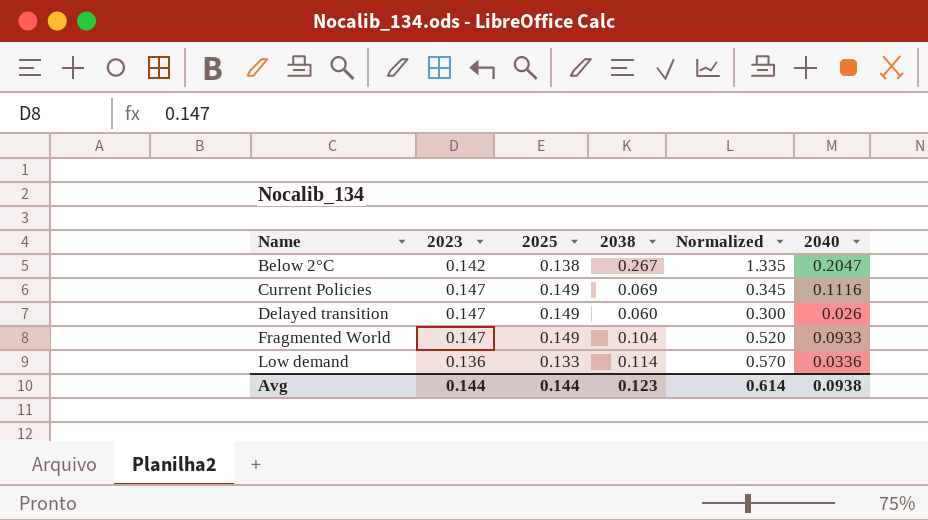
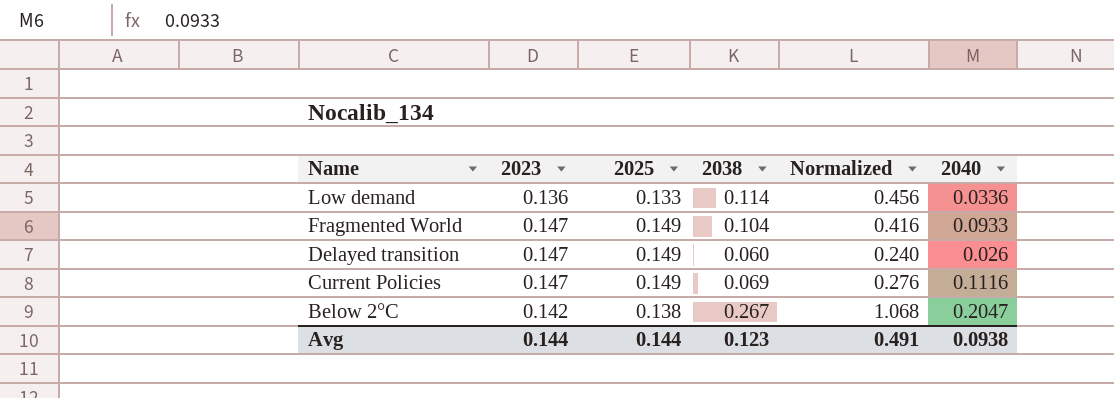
row order: Name ascending -> Name descending
column Normalized | formula: [2038] * 5 -> [2038] * 4
Avg | Normalized: 0.614 -> 0.491

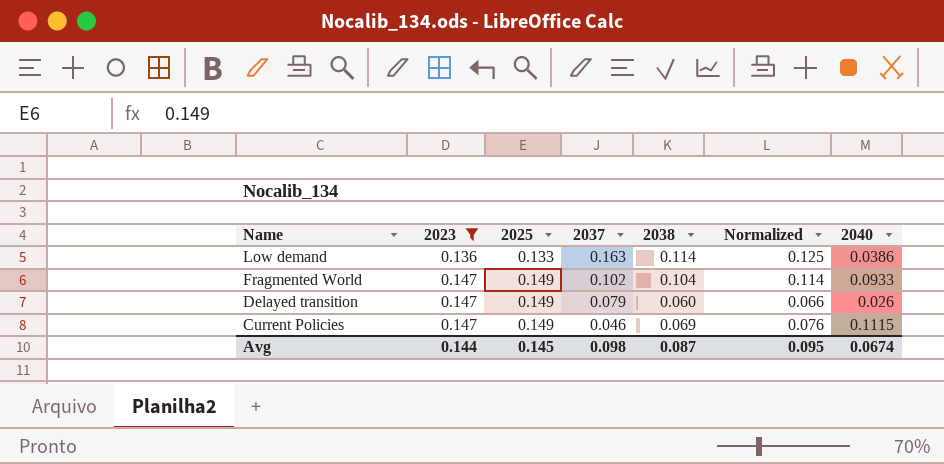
filter: none -> 2023 != 0.142
column 2037 | position: none -> 4
column Normalized | formula: [2038] * 4 -> [2038] * 1.1
Low demand | 2040: 0.0336 -> 0.0386
Current Policies | 2040: 0.1116 -> 0.1115
Avg | 2025: 0.144 -> 0.145
Avg | 2038: 0.123 -> 0.087
Avg | Normalized: 0.491 -> 0.095
Avg | 2040: 0.0938 -> 0.0674

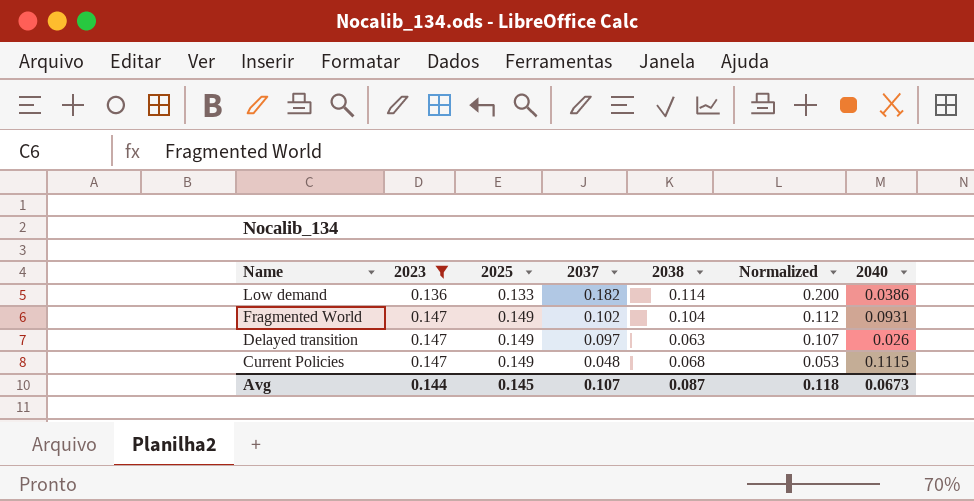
column Normalized | formula: [2038] * 1.1 -> [2037] * 1.1
Low demand | 2037: 0.163 -> 0.182
Fragmented World | 2040: 0.0933 -> 0.0931
Delayed transition | 2037: 0.079 -> 0.097
Delayed transition | 2038: 0.060 -> 0.063
Current Policies | 2037: 0.046 -> 0.048
Current Policies | 2038: 0.069 -> 0.068
Avg | 2037: 0.098 -> 0.107
Avg | Normalized: 0.095 -> 0.118
Avg | 2040: 0.0674 -> 0.0673

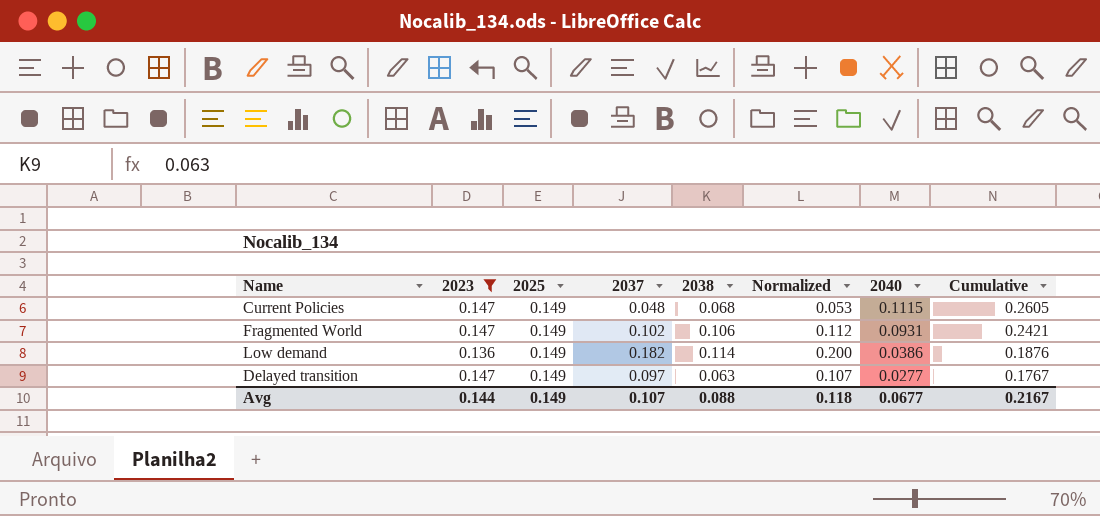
row order: Name descending -> 2040 descending
column Cumulative | formula: none -> [2025] + [2040]
Fragmented World | 2038: 0.104 -> 0.106
Low demand | 2025: 0.133 -> 0.149
Delayed transition | 2040: 0.026 -> 0.0277
Avg | 2025: 0.145 -> 0.149
Avg | 2038: 0.087 -> 0.088
Avg | 2040: 0.0673 -> 0.0677

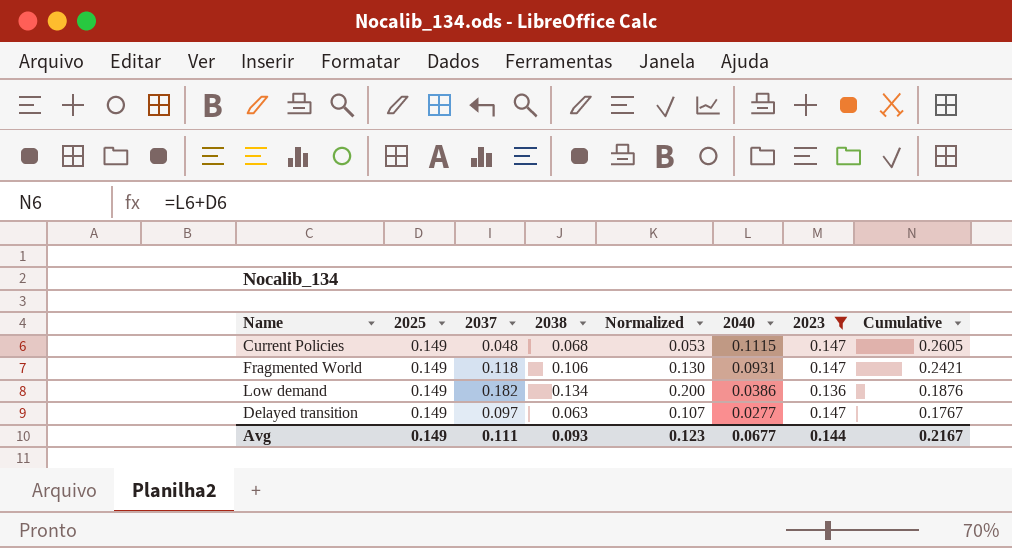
column 2023 | position: 2 -> 7
Fragmented World | 2037: 0.102 -> 0.118
Fragmented World | Normalized: 0.112 -> 0.130
Low demand | 2038: 0.114 -> 0.134
Avg | 2037: 0.107 -> 0.111
Avg | 2038: 0.088 -> 0.093
Avg | Normalized: 0.118 -> 0.123

